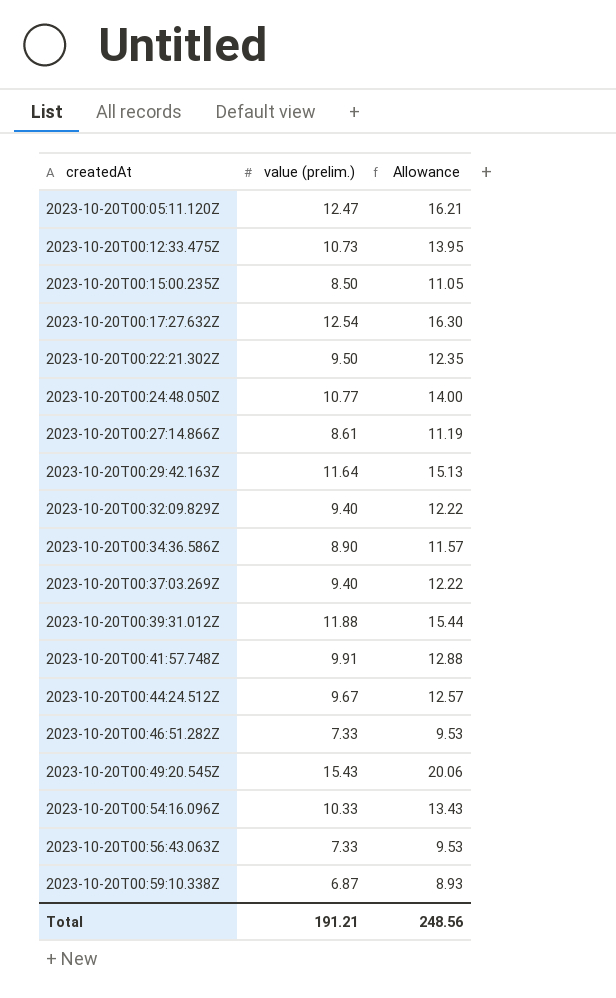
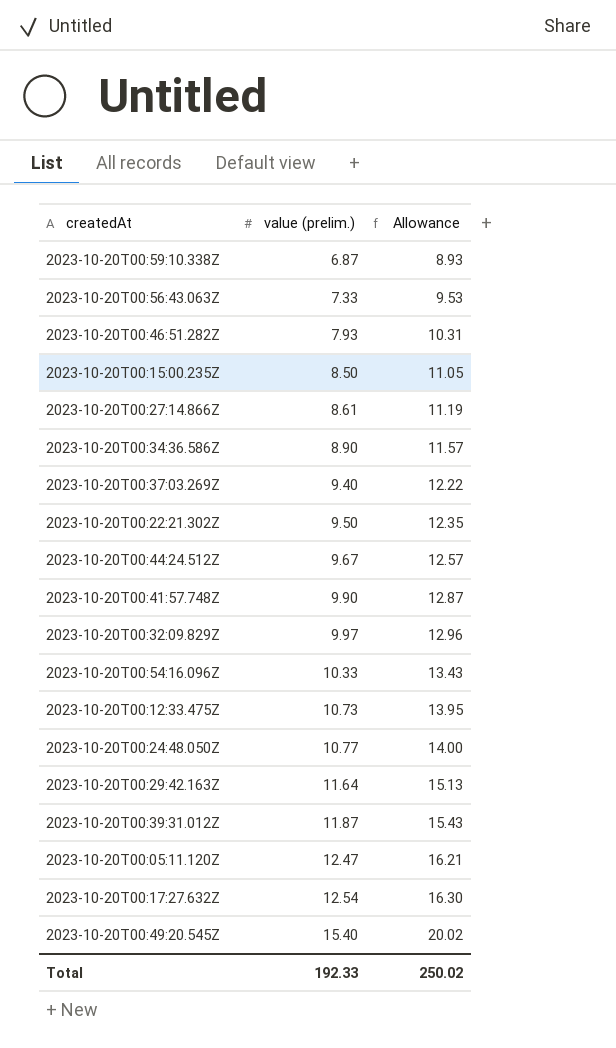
row order: createdAt ascending -> value (prelim.) ascending
2023-10-20T00:46:51.282Z | value (prelim.): 7.33 -> 7.93
2023-10-20T00:46:51.282Z | Allowance: 9.53 -> 10.31
2023-10-20T00:41:57.748Z | value (prelim.): 9.91 -> 9.90
2023-10-20T00:41:57.748Z | Allowance: 12.88 -> 12.87
2023-10-20T00:32:09.829Z | value (prelim.): 9.40 -> 9.97
2023-10-20T00:32:09.829Z | Allowance: 12.22 -> 12.96
2023-10-20T00:39:31.012Z | value (prelim.): 11.88 -> 11.87
2023-10-20T00:39:31.012Z | Allowance: 15.44 -> 15.43
2023-10-20T00:49:20.545Z | value (prelim.): 15.43 -> 15.40
2023-10-20T00:49:20.545Z | Allowance: 20.06 -> 20.02
Total | value (prelim.): 191.21 -> 192.33
Total | Allowance: 248.56 -> 250.02

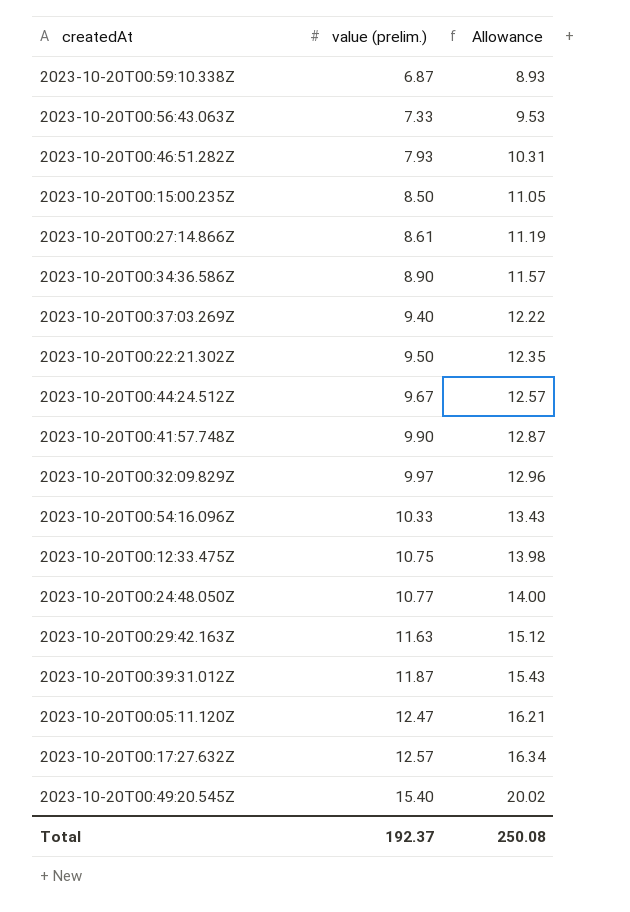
2023-10-20T00:12:33.475Z | value (prelim.): 10.73 -> 10.75
2023-10-20T00:12:33.475Z | Allowance: 13.95 -> 13.98
2023-10-20T00:29:42.163Z | value (prelim.): 11.64 -> 11.63
2023-10-20T00:29:42.163Z | Allowance: 15.13 -> 15.12
2023-10-20T00:17:27.632Z | value (prelim.): 12.54 -> 12.57
2023-10-20T00:17:27.632Z | Allowance: 16.30 -> 16.34
Total | value (prelim.): 192.33 -> 192.37
Total | Allowance: 250.02 -> 250.08

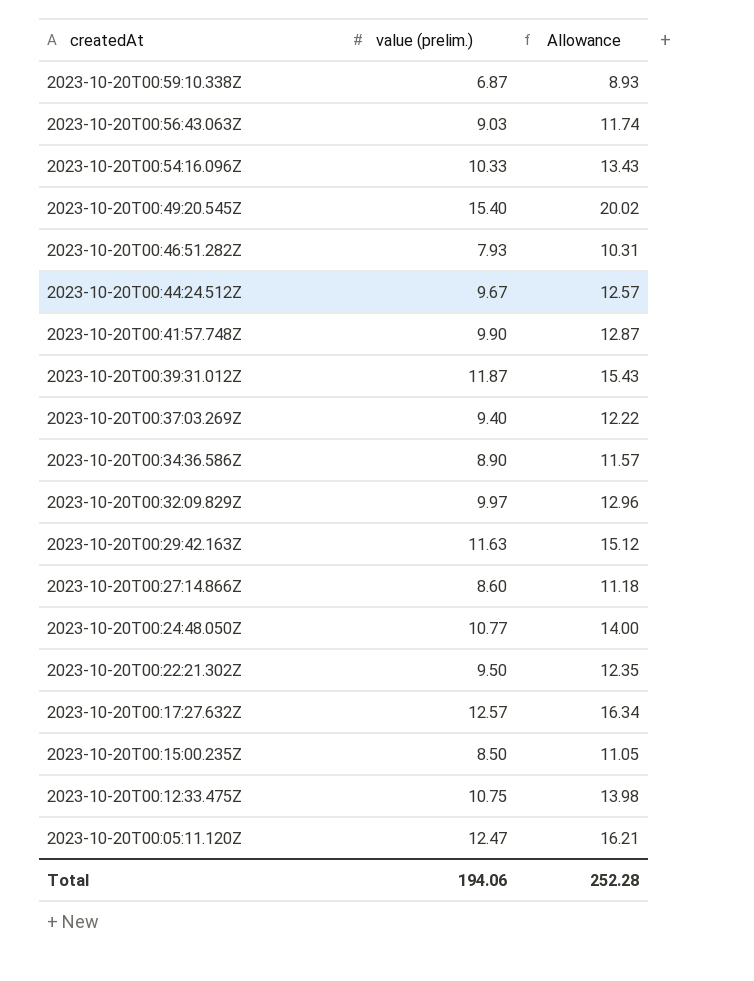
row order: value (prelim.) ascending -> createdAt descending
2023-10-20T00:56:43.063Z | value (prelim.): 7.33 -> 9.03
2023-10-20T00:56:43.063Z | Allowance: 9.53 -> 11.74
2023-10-20T00:27:14.866Z | value (prelim.): 8.61 -> 8.60
2023-10-20T00:27:14.866Z | Allowance: 11.19 -> 11.18
Total | value (prelim.): 192.37 -> 194.06
Total | Allowance: 250.08 -> 252.28

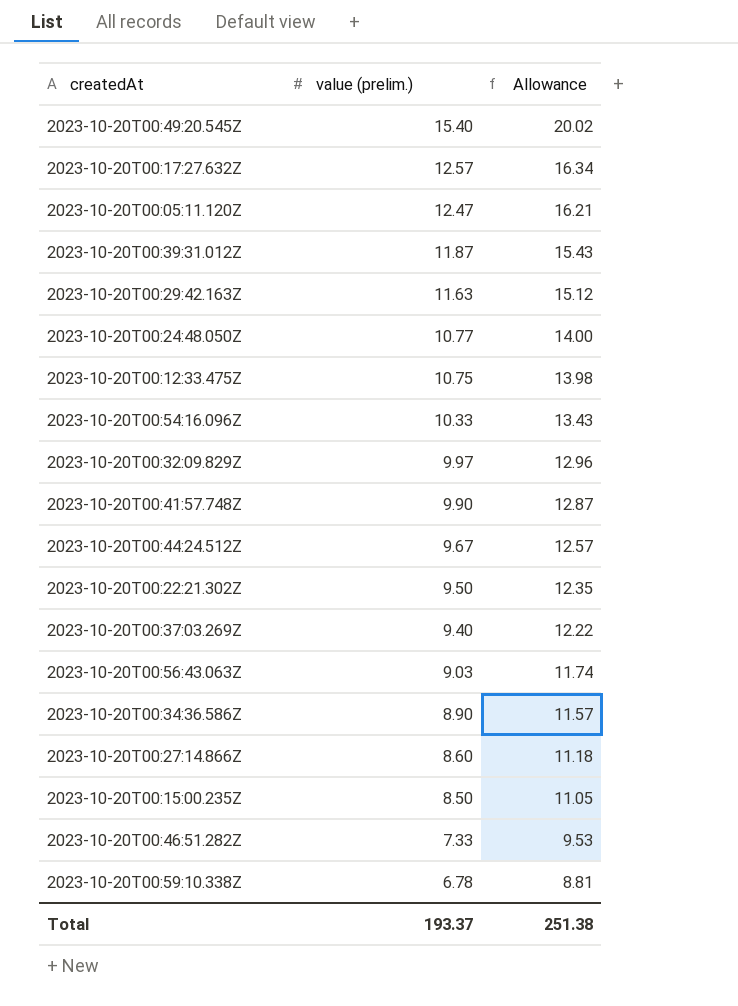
row order: createdAt descending -> value (prelim.) descending
2023-10-20T00:46:51.282Z | value (prelim.): 7.93 -> 7.33
2023-10-20T00:46:51.282Z | Allowance: 10.31 -> 9.53
2023-10-20T00:59:10.338Z | value (prelim.): 6.87 -> 6.78
2023-10-20T00:59:10.338Z | Allowance: 8.93 -> 8.81
Total | value (prelim.): 194.06 -> 193.37
Total | Allowance: 252.28 -> 251.38

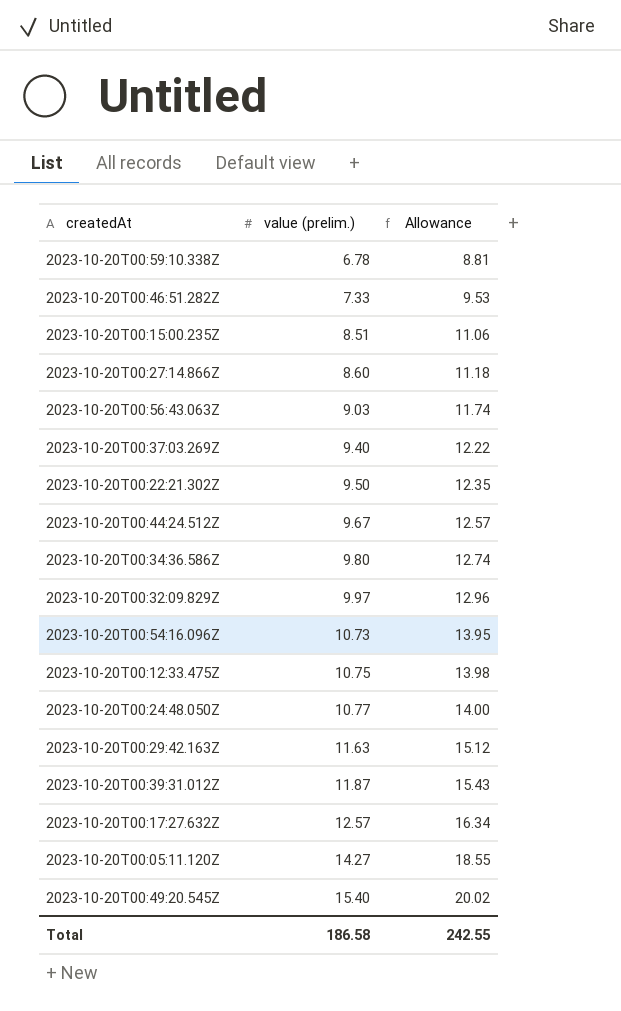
row order: value (prelim.) descending -> value (prelim.) ascending
row 2023-10-20T00:41:57.748Z: 9.90 | 12.87 -> none
2023-10-20T00:15:00.235Z | value (prelim.): 8.50 -> 8.51
2023-10-20T00:15:00.235Z | Allowance: 11.05 -> 11.06
2023-10-20T00:34:36.586Z | value (prelim.): 8.90 -> 9.80
2023-10-20T00:34:36.586Z | Allowance: 11.57 -> 12.74
2023-10-20T00:54:16.096Z | value (prelim.): 10.33 -> 10.73
2023-10-20T00:54:16.096Z | Allowance: 13.43 -> 13.95
2023-10-20T00:05:11.120Z | value (prelim.): 12.47 -> 14.27
2023-10-20T00:05:11.120Z | Allowance: 16.21 -> 18.55
Total | value (prelim.): 193.37 -> 186.58
Total | Allowance: 251.38 -> 242.55

